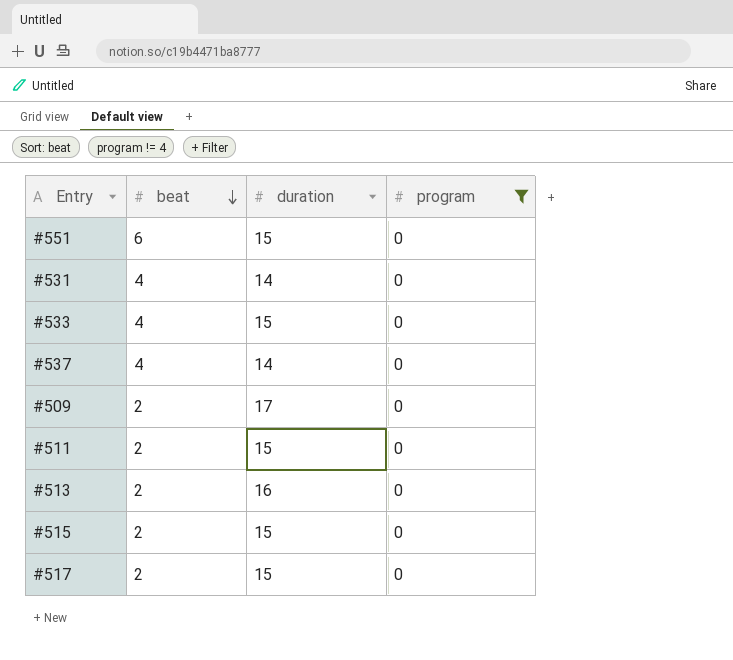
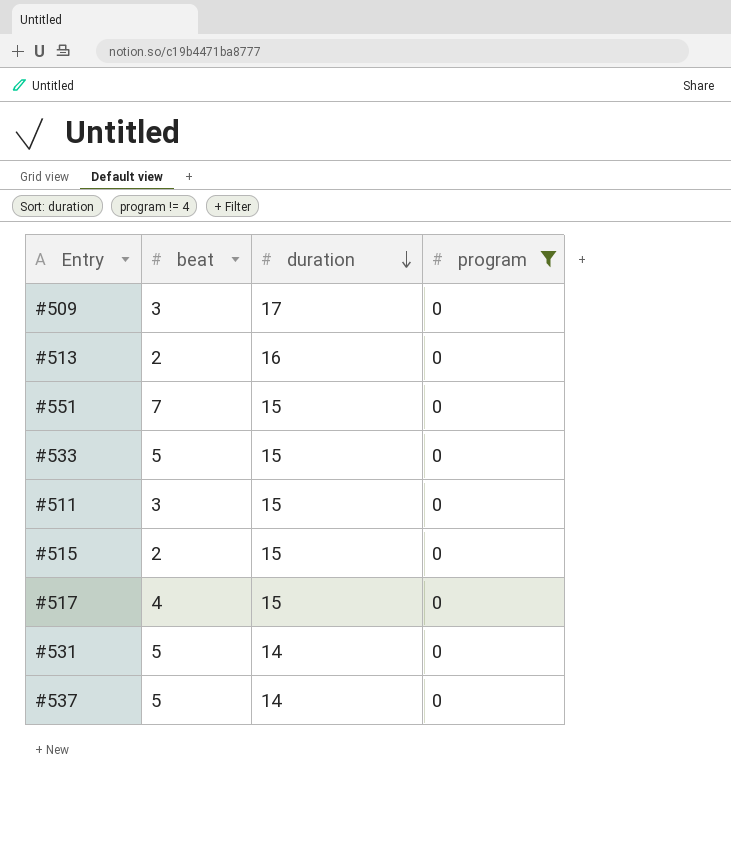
row order: beat descending -> duration descending
#509 | beat: 2 -> 3
#551 | beat: 6 -> 7
#533 | beat: 4 -> 5
#511 | beat: 2 -> 3
#517 | beat: 2 -> 4
#531 | beat: 4 -> 5
#537 | beat: 4 -> 5

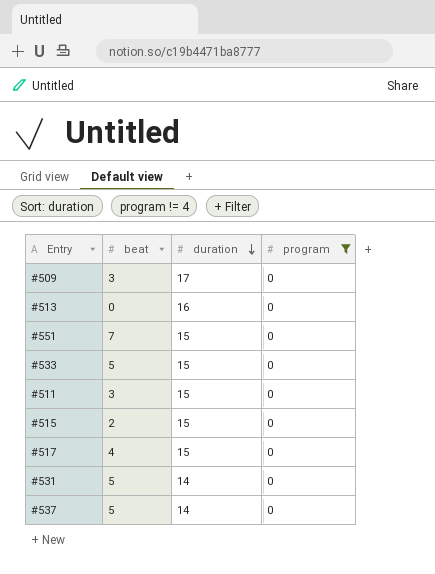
#513 | beat: 2 -> 0

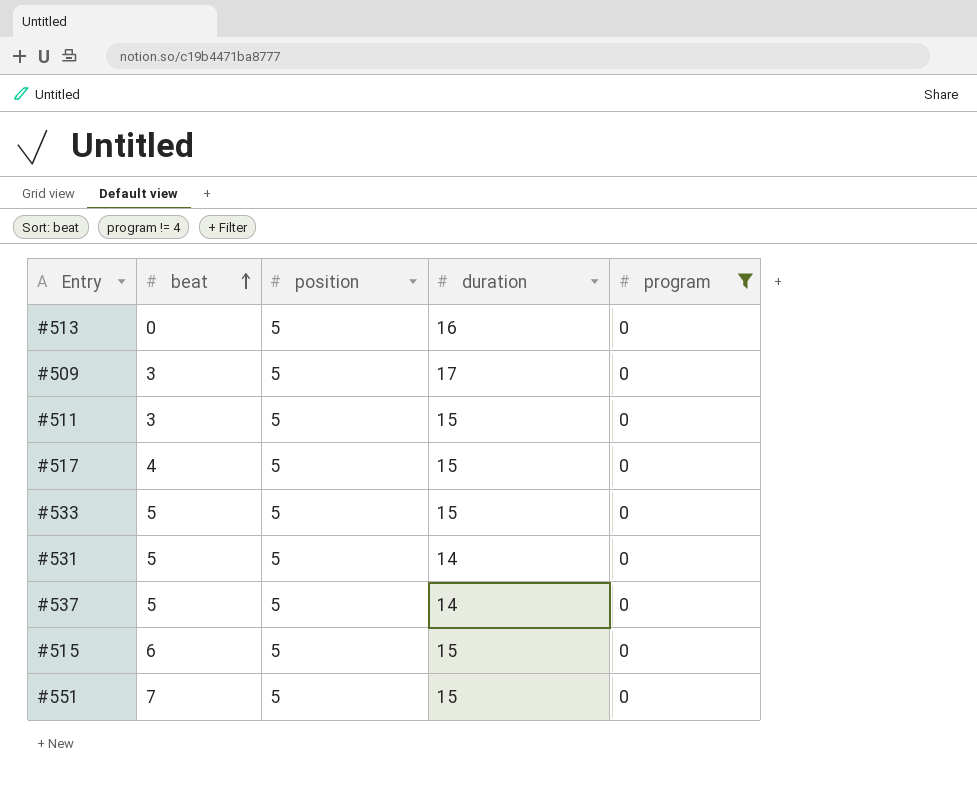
row order: duration descending -> beat ascending
column position | position: none -> 3
#515 | beat: 2 -> 6

